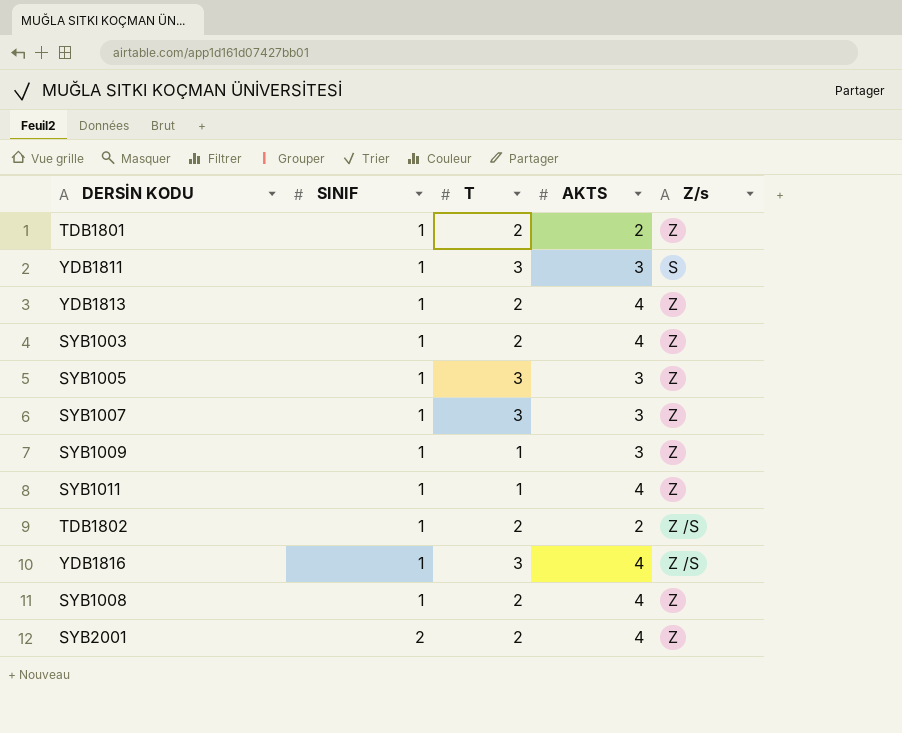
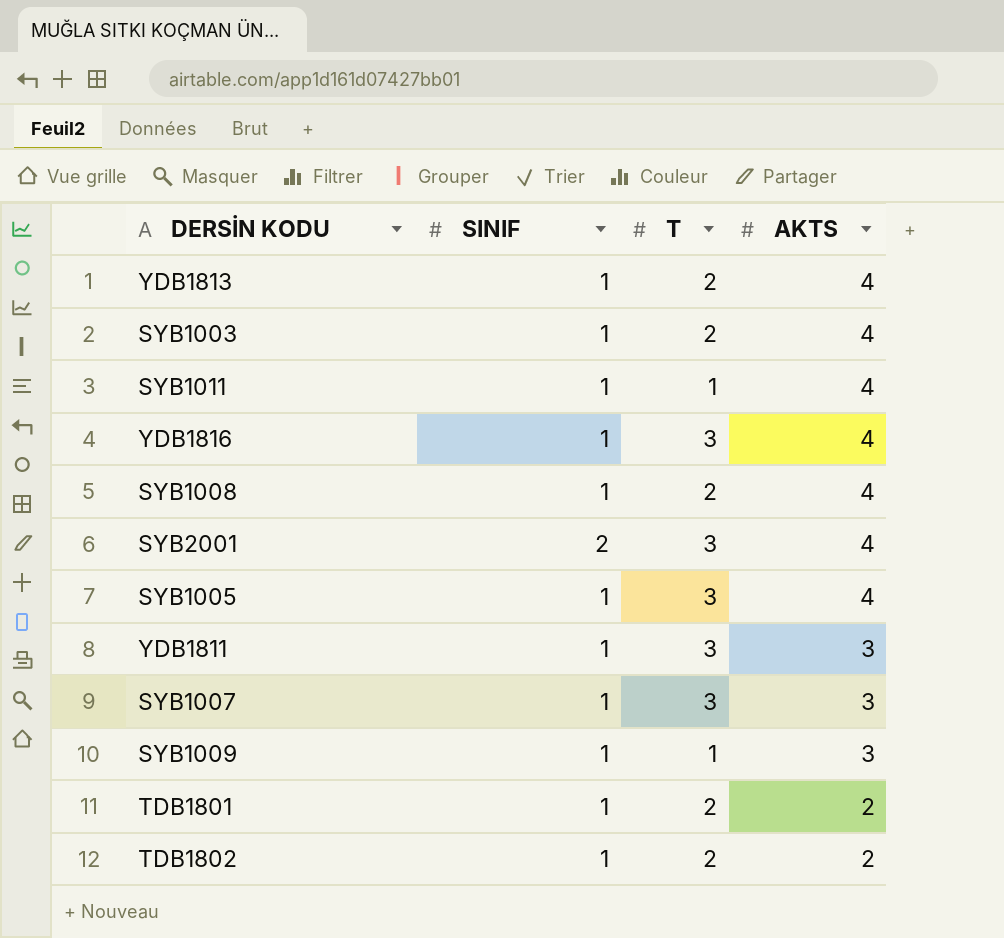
row order: SINIF ascending -> AKTS descending
column Z/s | position: 5 -> none
SYB2001 | T: 2 -> 3
SYB1005 | AKTS: 3 -> 4

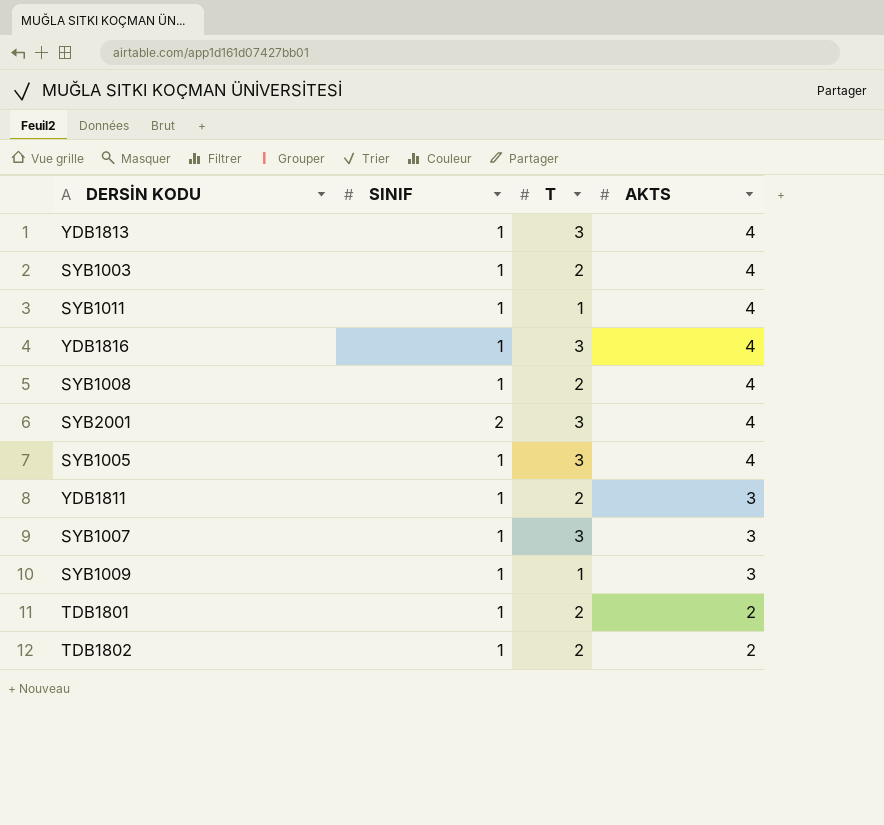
YDB1813 | T: 2 -> 3
YDB1811 | T: 3 -> 2

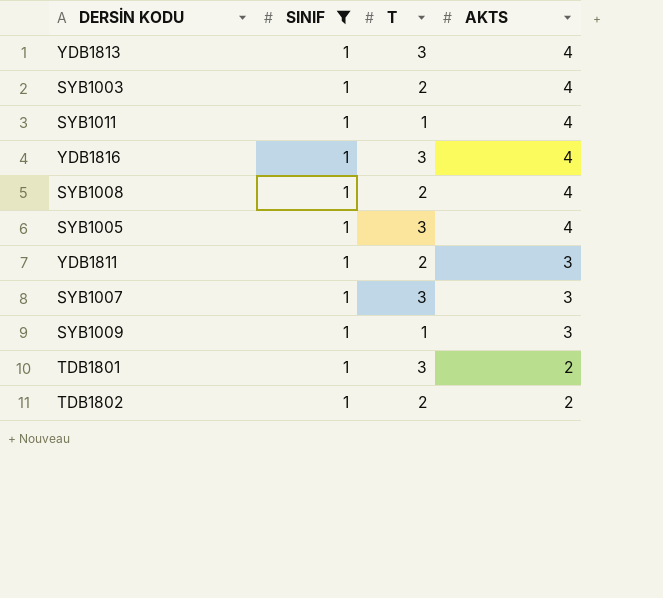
filter: none -> SINIF = 1
TDB1801 | T: 2 -> 3

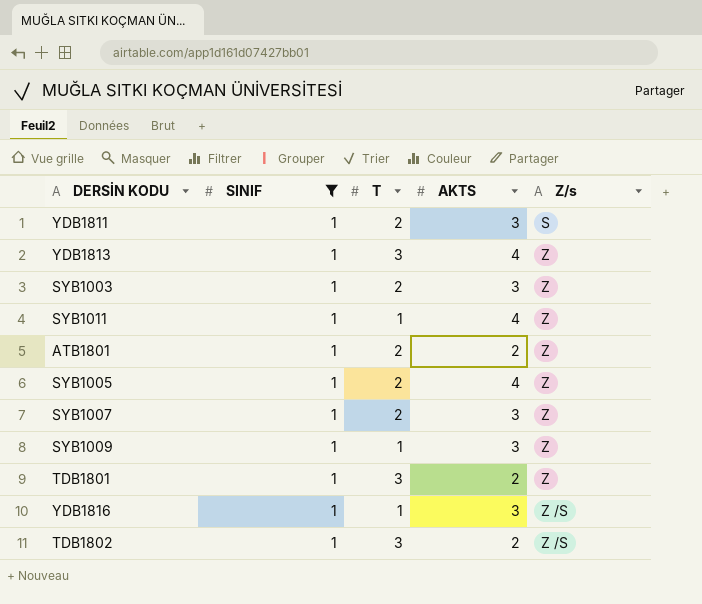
row order: AKTS descending -> Z/s ascending
column Z/s | position: none -> 5
row SYB1008: 1 | 2 | 4 -> none
SYB1003 | AKTS: 4 -> 3
row ATB1801: none -> 1 | 2 | 2 | Z
SYB1005 | T: 3 -> 2
SYB1007 | T: 3 -> 2
YDB1816 | T: 3 -> 1
YDB1816 | AKTS: 4 -> 3
TDB1802 | T: 2 -> 3

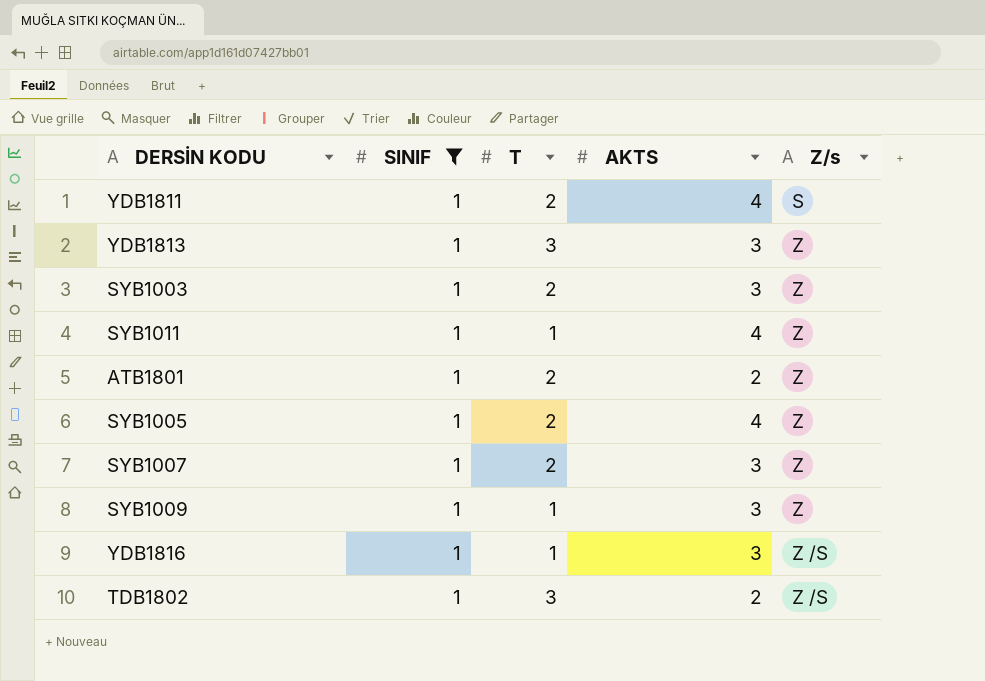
row TDB1801: 1 | 3 | 2 | Z -> none
YDB1811 | AKTS: 3 -> 4
YDB1813 | AKTS: 4 -> 3

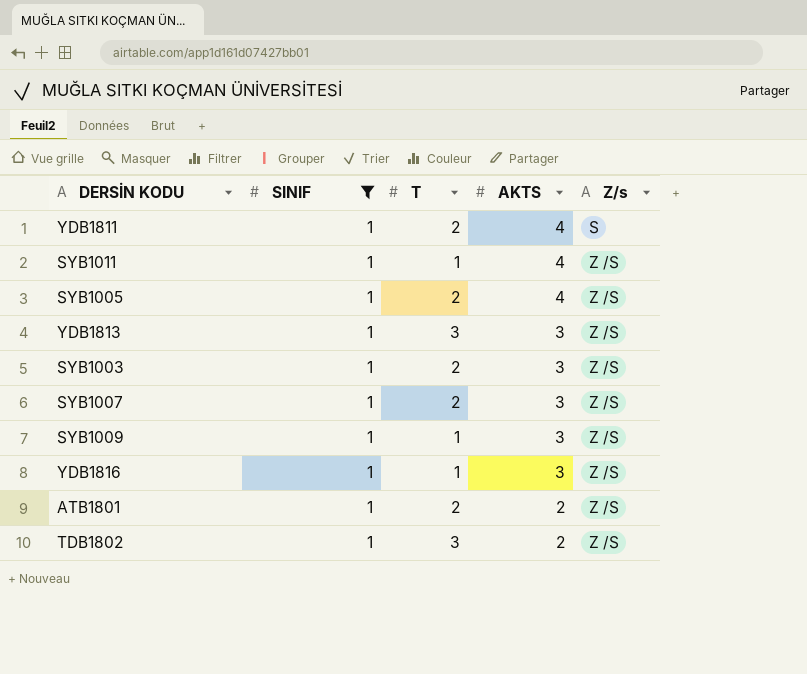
row order: Z/s ascending -> AKTS descending
SYB1011 | Z/s: Z -> Z /S
SYB1005 | Z/s: Z -> Z /S
YDB1813 | Z/s: Z -> Z /S
SYB1003 | Z/s: Z -> Z /S
SYB1007 | Z/s: Z -> Z /S
SYB1009 | Z/s: Z -> Z /S
ATB1801 | Z/s: Z -> Z /S

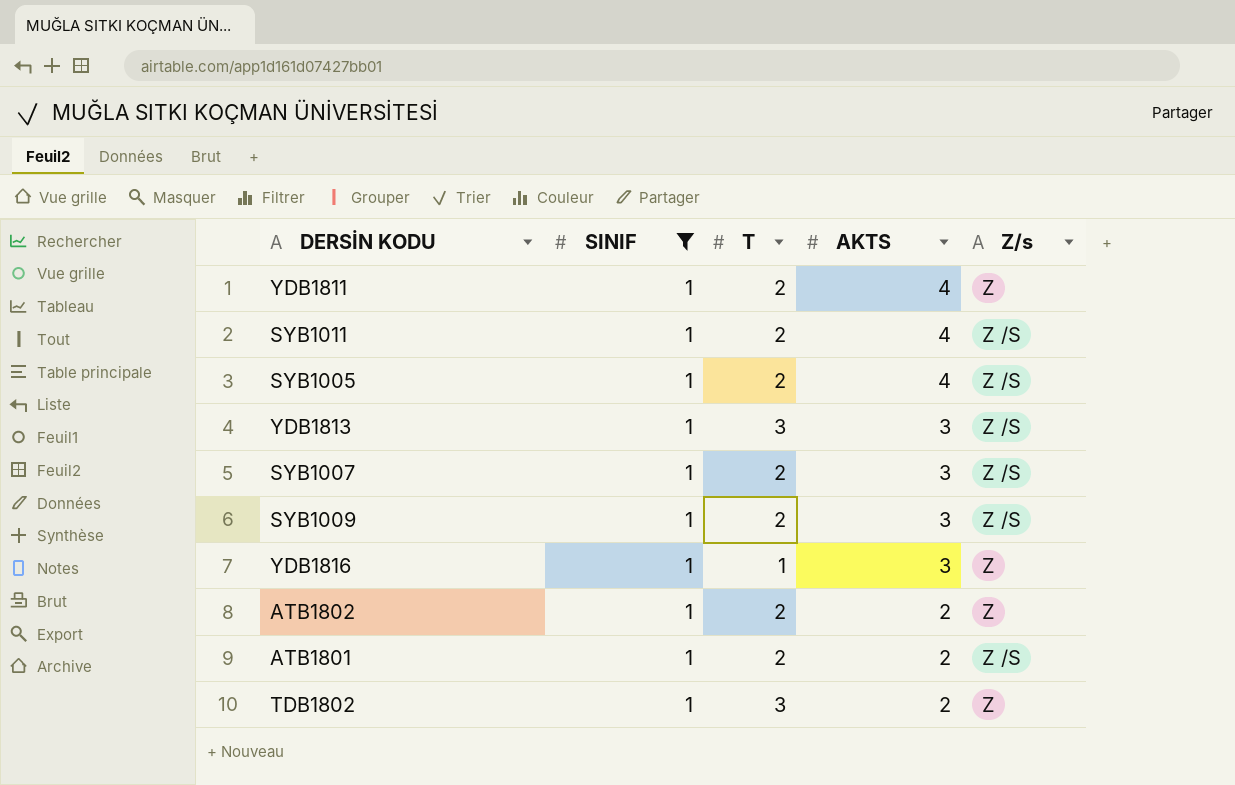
row SYB1003: 1 | 2 | 3 | Z /S -> none
YDB1811 | Z/s: S -> Z
SYB1011 | T: 1 -> 2
SYB1009 | T: 1 -> 2
YDB1816 | Z/s: Z /S -> Z
row ATB1802: none -> 1 | 2 | 2 | Z
TDB1802 | Z/s: Z /S -> Z

